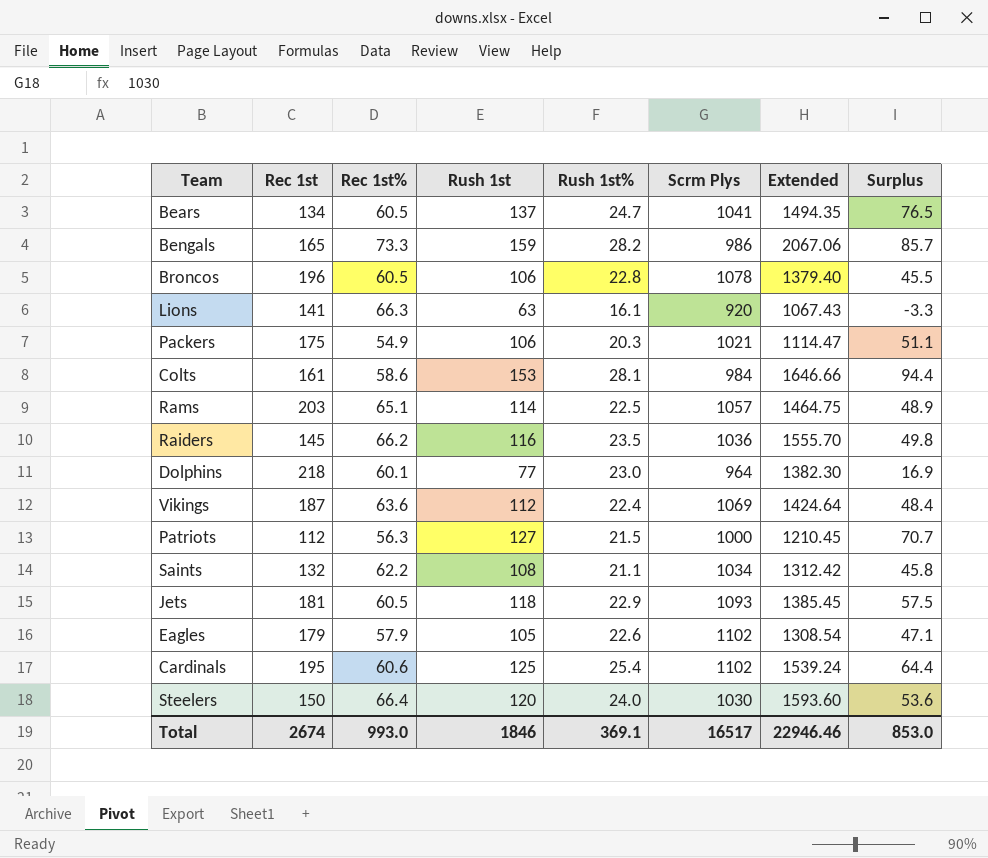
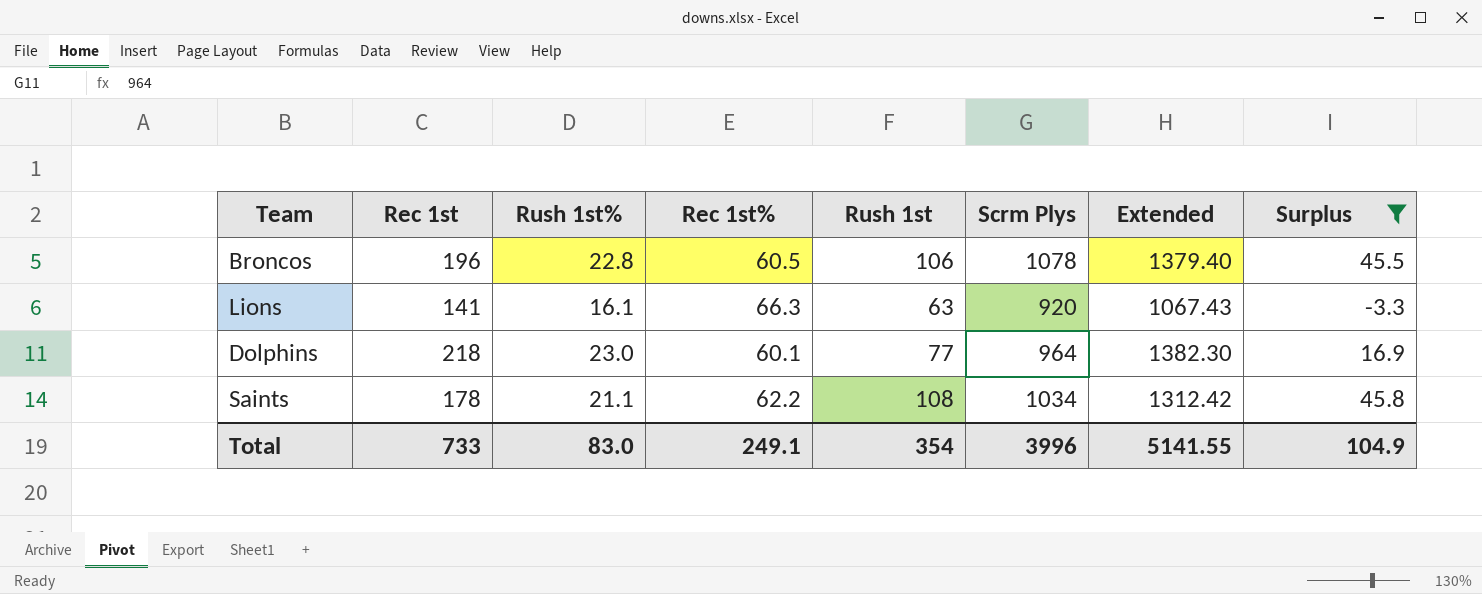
filter: none -> Surplus <= 45.8
column Rush 1st% | position: 5 -> 3
Saints | Rec 1st: 132 -> 178
Total | Rec 1st: 2674 -> 733
Total | Rush 1st%: 369.1 -> 83.0
Total | Rec 1st%: 993.0 -> 249.1
Total | Rush 1st: 1846 -> 354
Total | Scrm Plys: 16517 -> 3996
Total | Extended: 22946.46 -> 5141.55
Total | Surplus: 853.0 -> 104.9

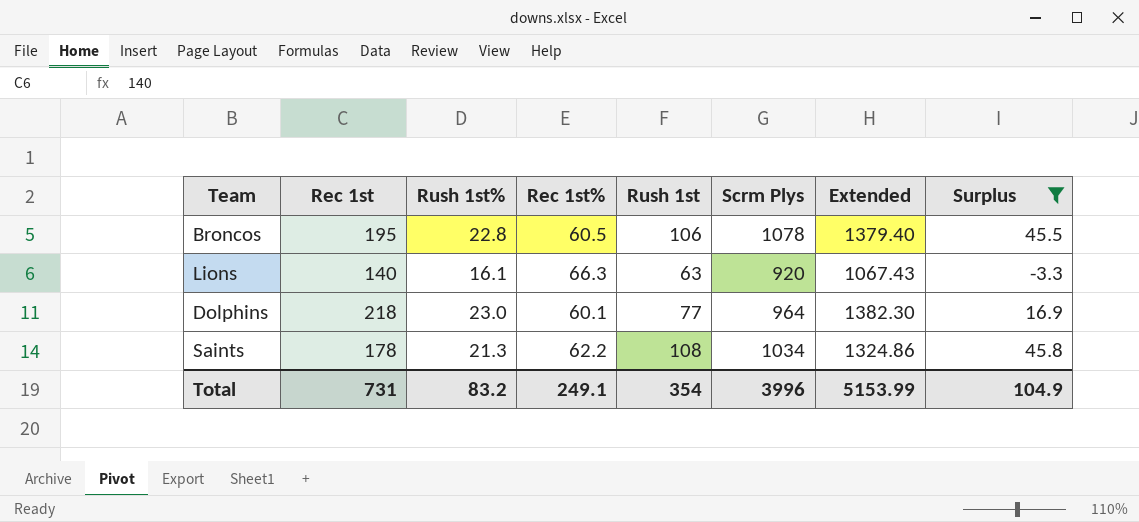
Broncos | Rec 1st: 196 -> 195
Lions | Rec 1st: 141 -> 140
Saints | Rush 1st%: 21.1 -> 21.3
Saints | Extended: 1312.42 -> 1324.86
Total | Rec 1st: 733 -> 731
Total | Rush 1st%: 83.0 -> 83.2
Total | Extended: 5141.55 -> 5153.99

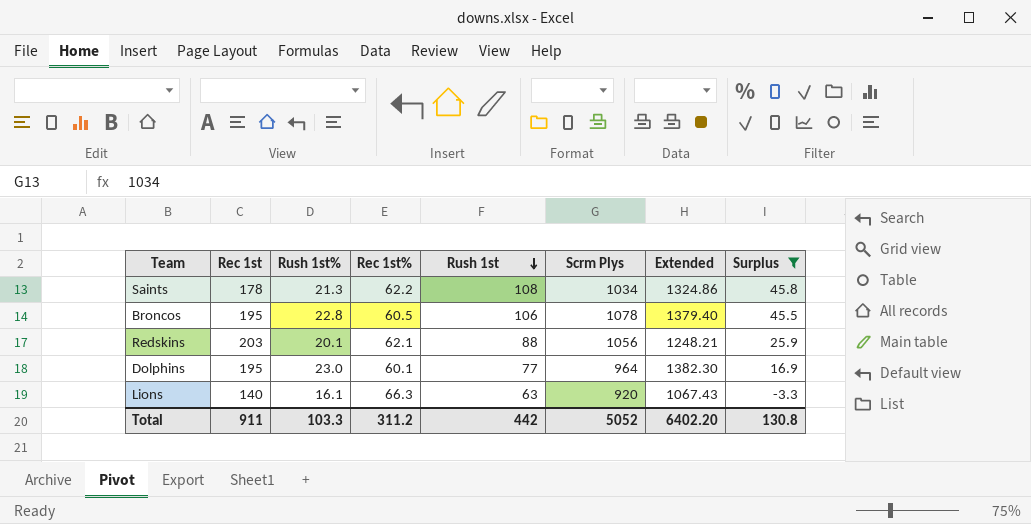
row order: none -> Rush 1st descending
row Redskins: none -> 203 | 20.1 | 62.1 | 88 | 1056 | 1248.21 | 25.9
Dolphins | Rec 1st: 218 -> 195
Total | Rec 1st: 731 -> 911
Total | Rush 1st%: 83.2 -> 103.3
Total | Rec 1st%: 249.1 -> 311.2
Total | Rush 1st: 354 -> 442
Total | Scrm Plys: 3996 -> 5052
Total | Extended: 5153.99 -> 6402.20
Total | Surplus: 104.9 -> 130.8

